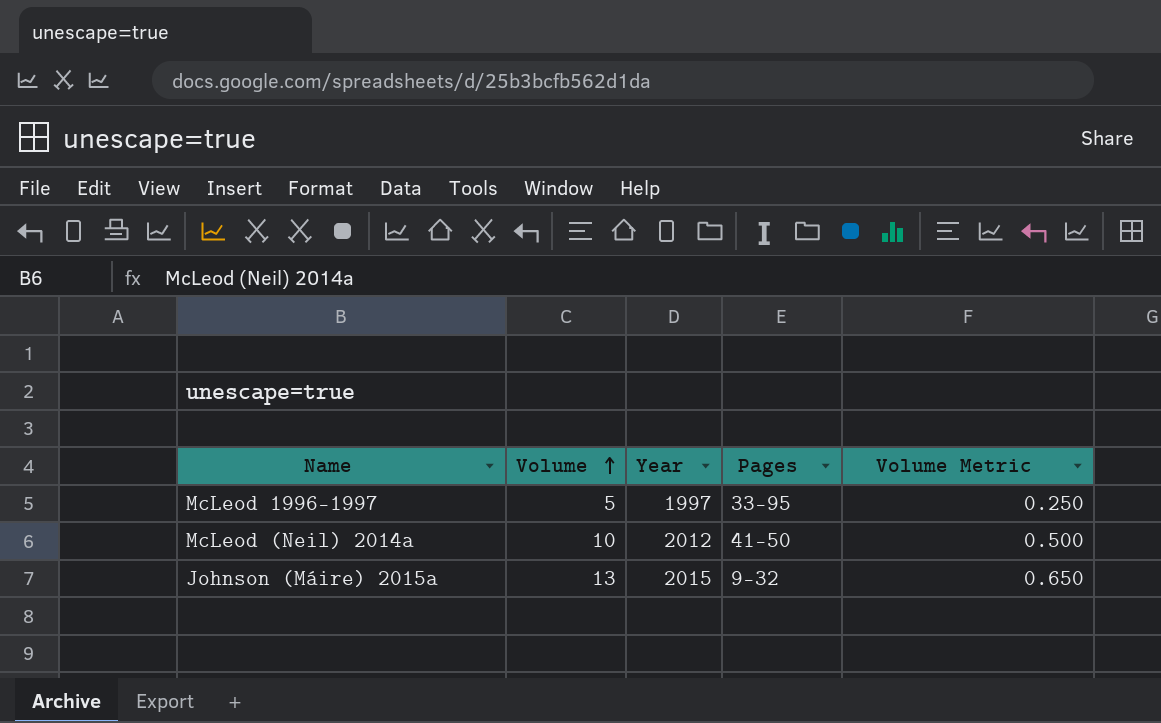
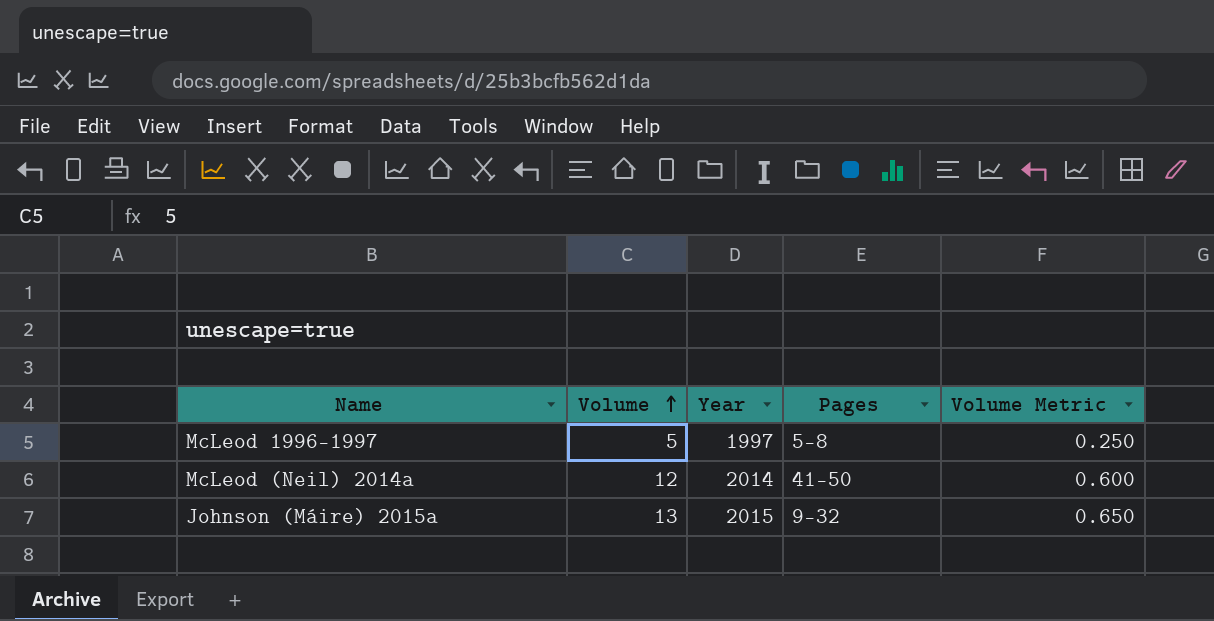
McLeod 1996-1997 | Pages: 33–95 -> 5–8
McLeod (Neil) 2014a | Volume: 10 -> 12
McLeod (Neil) 2014a | Year: 2012 -> 2014
McLeod (Neil) 2014a | Volume Metric: 0.500 -> 0.600

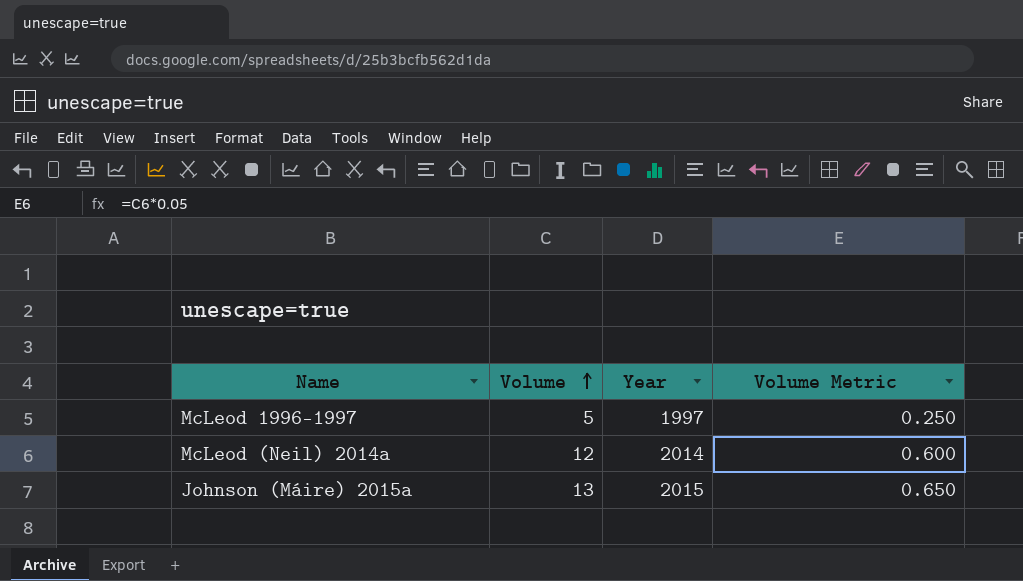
column Pages | position: 4 -> none

